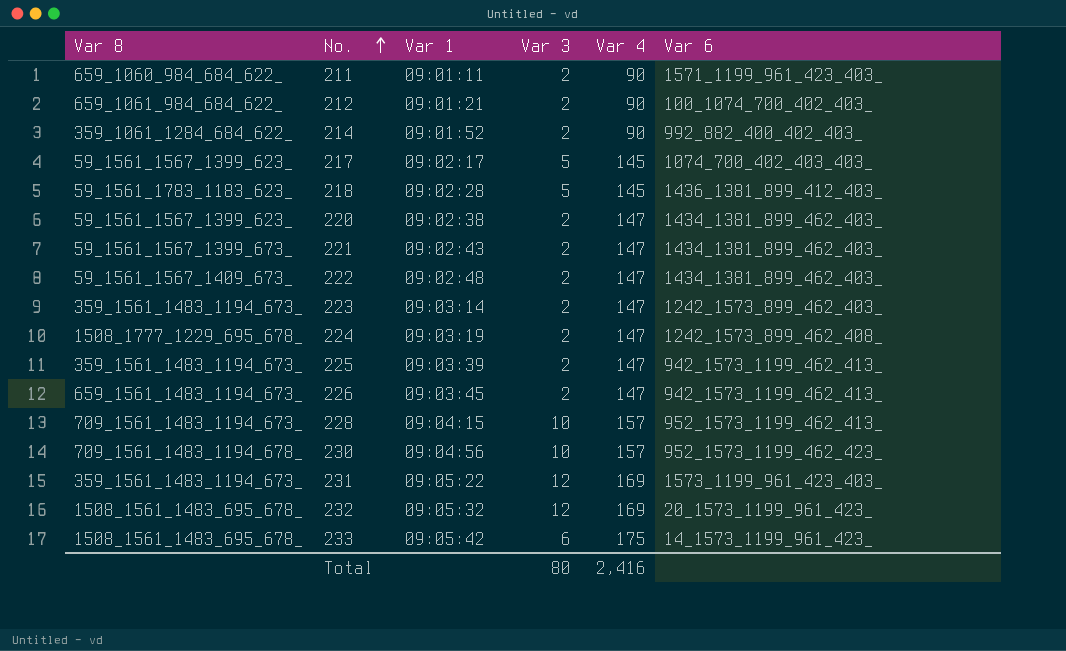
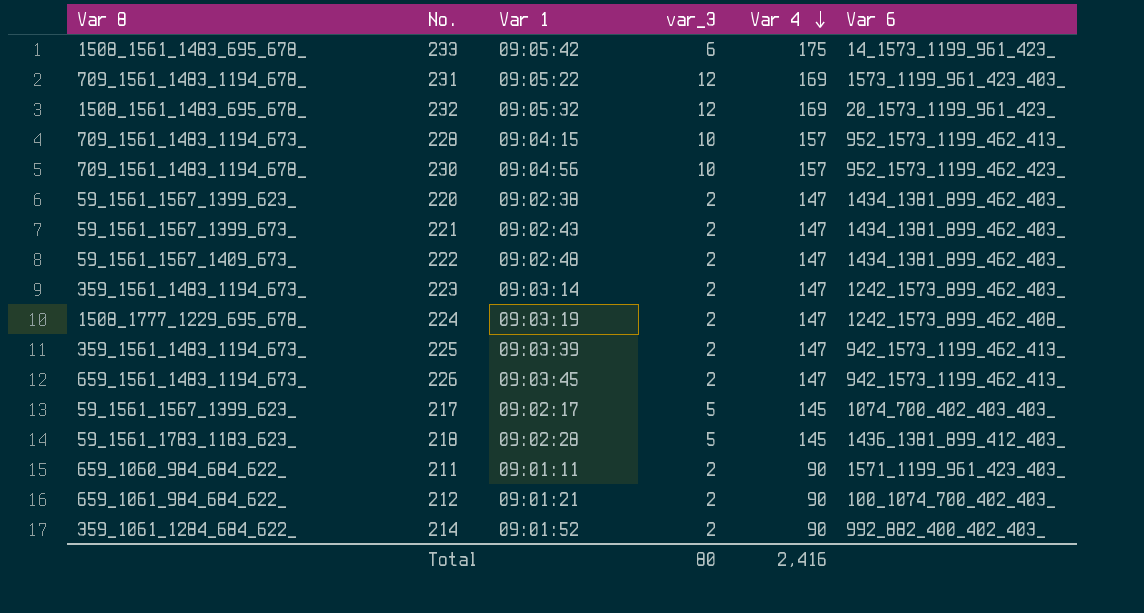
row order: No. ascending -> Var 4 descending
column name: Var 3 -> var_3
231 | Var 8: 359_1561_1483_1194_673_ -> 709_1561_1483_1194_678_

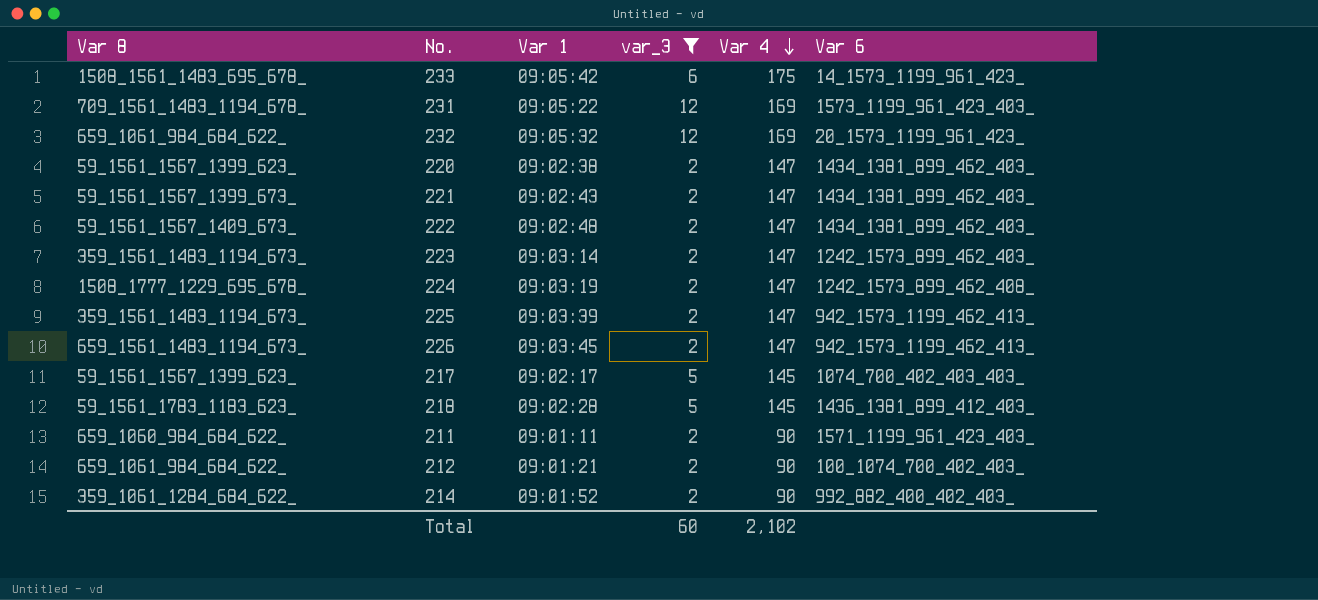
filter: none -> var_3 != 10
232 | Var 8: 1508_1561_1483_695_678_ -> 659_1061_984_684_622_
Total | var_3: 80 -> 60
Total | Var 4: 2,416 -> 2,102

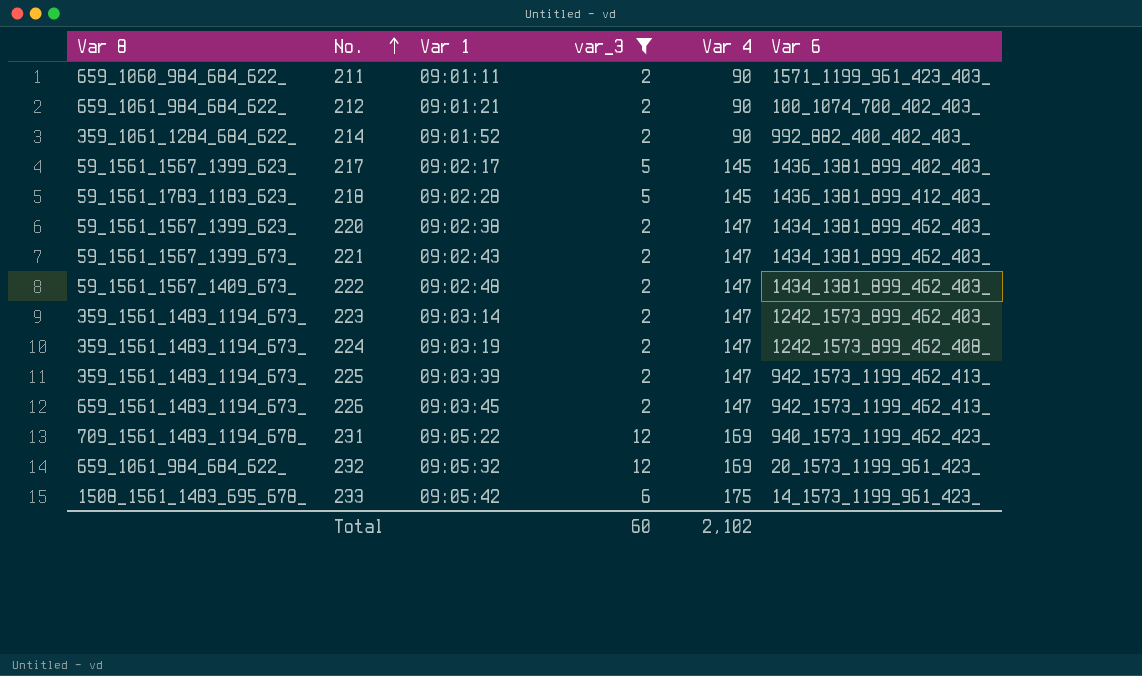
row order: Var 4 descending -> No. ascending
217 | Var 6: 1074_700_402_403_403_ -> 1436_1381_899_402_403_
224 | Var 8: 1508_1777_1229_695_678_ -> 359_1561_1483_1194_673_
231 | Var 6: 1573_1199_961_423_403_ -> 940_1573_1199_462_423_

